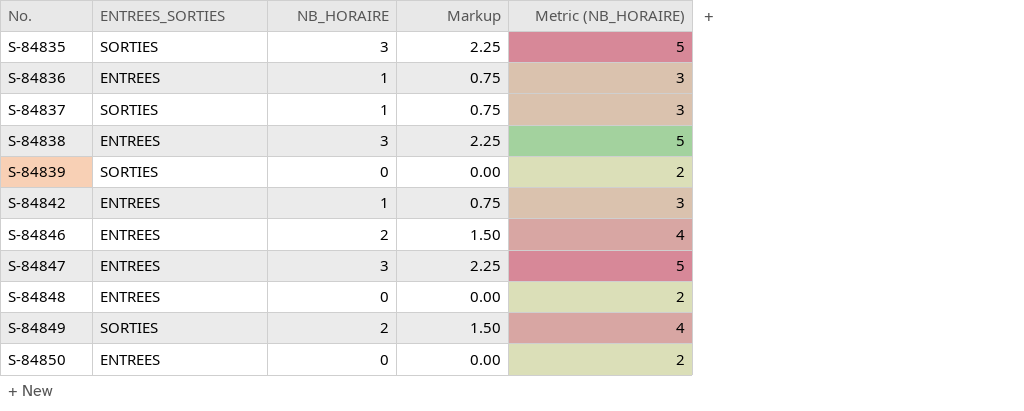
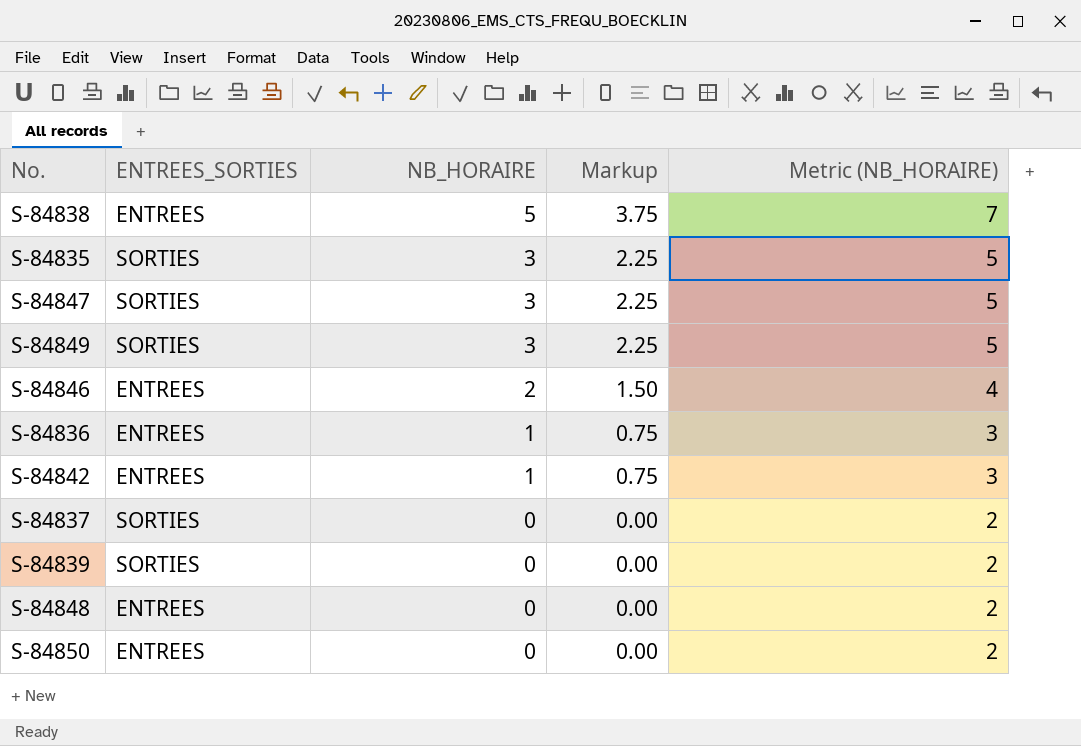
row order: No. ascending -> NB_HORAIRE descending
S-84838 | NB_HORAIRE: 3 -> 5
S-84838 | Markup: 2.25 -> 3.75
S-84838 | Metric (NB_HORAIRE): 5 -> 7
S-84847 | ENTREES_SORTIES: ENTREES -> SORTIES
S-84849 | NB_HORAIRE: 2 -> 3
S-84849 | Markup: 1.50 -> 2.25
S-84849 | Metric (NB_HORAIRE): 4 -> 5
S-84837 | NB_HORAIRE: 1 -> 0
S-84837 | Markup: 0.75 -> 0.00
S-84837 | Metric (NB_HORAIRE): 3 -> 2

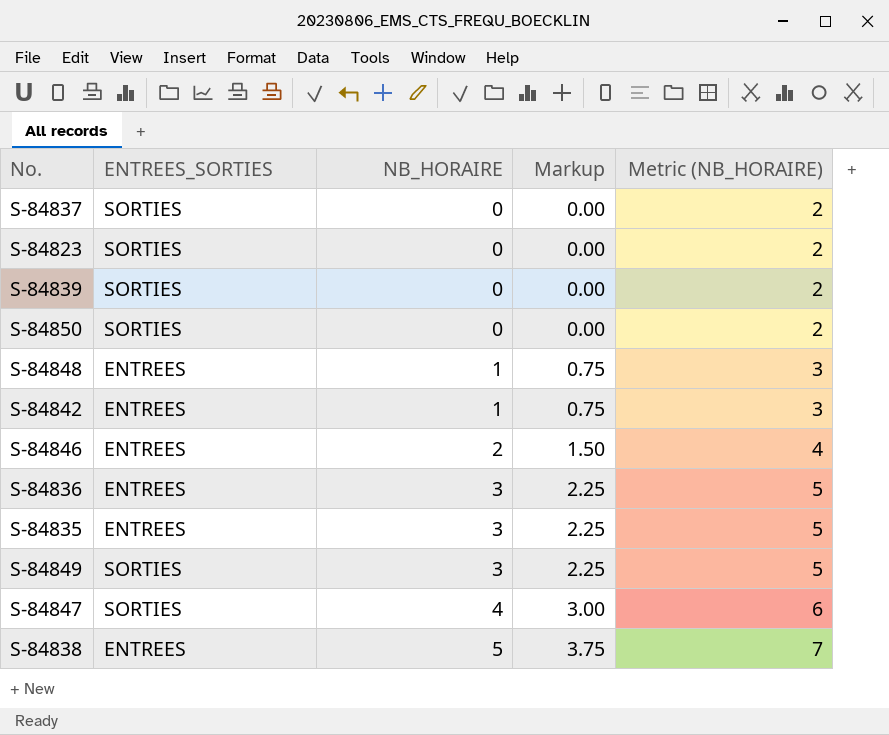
row order: NB_HORAIRE descending -> NB_HORAIRE ascending
row S-84823: none -> SORTIES | 0 | 0.00 | 2
S-84850 | ENTREES_SORTIES: ENTREES -> SORTIES
S-84848 | NB_HORAIRE: 0 -> 1
S-84848 | Markup: 0.00 -> 0.75
S-84848 | Metric (NB_HORAIRE): 2 -> 3
S-84836 | NB_HORAIRE: 1 -> 3
S-84836 | Markup: 0.75 -> 2.25
S-84836 | Metric (NB_HORAIRE): 3 -> 5
S-84835 | ENTREES_SORTIES: SORTIES -> ENTREES
S-84847 | NB_HORAIRE: 3 -> 4
S-84847 | Markup: 2.25 -> 3.00
S-84847 | Metric (NB_HORAIRE): 5 -> 6

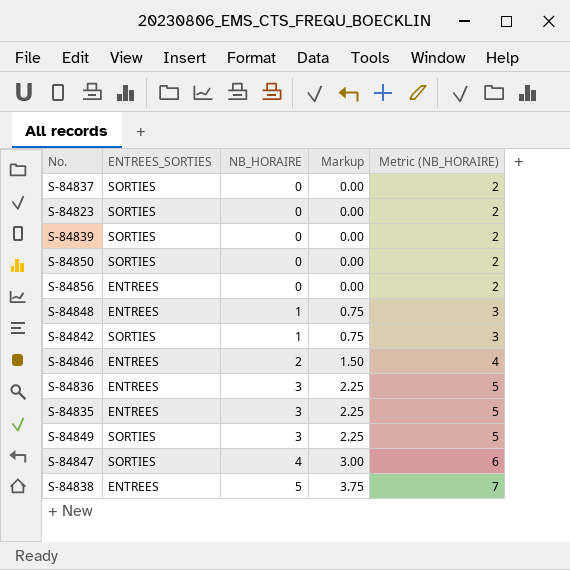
row S-84856: none -> ENTREES | 0 | 0.00 | 2
S-84842 | ENTREES_SORTIES: ENTREES -> SORTIES

